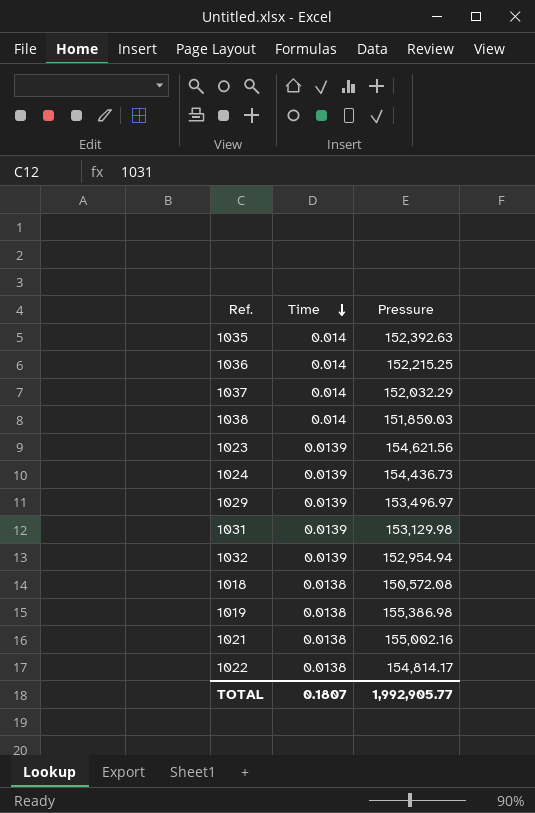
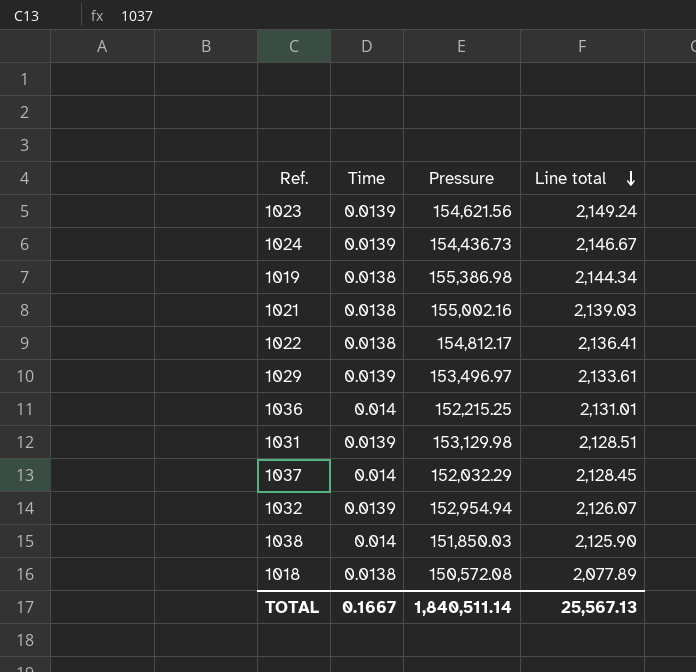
row order: Time descending -> Line total descending
column Line total | formula: none -> [Time] * [Pressure]
row 1035: 0.014 | 152,392.63 -> none
1022 | Pressure: 154,814.17 -> 154,812.17
TOTAL | Time: 0.1807 -> 0.1667
TOTAL | Pressure: 1,992,905.77 -> 1,840,511.14

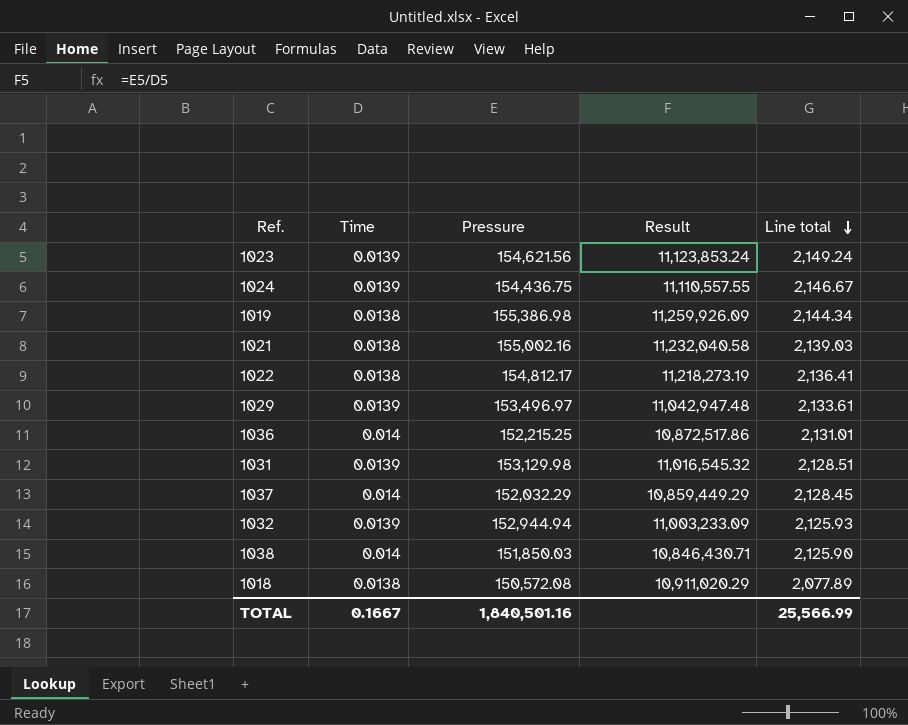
column Result | formula: none -> [Pressure] / [Time]
1024 | Pressure: 154,436.73 -> 154,436.75
1032 | Pressure: 152,954.94 -> 152,944.94
1032 | Line total: 2,126.07 -> 2,125.93
TOTAL | Pressure: 1,840,511.14 -> 1,840,501.16
TOTAL | Line total: 25,567.13 -> 25,566.99

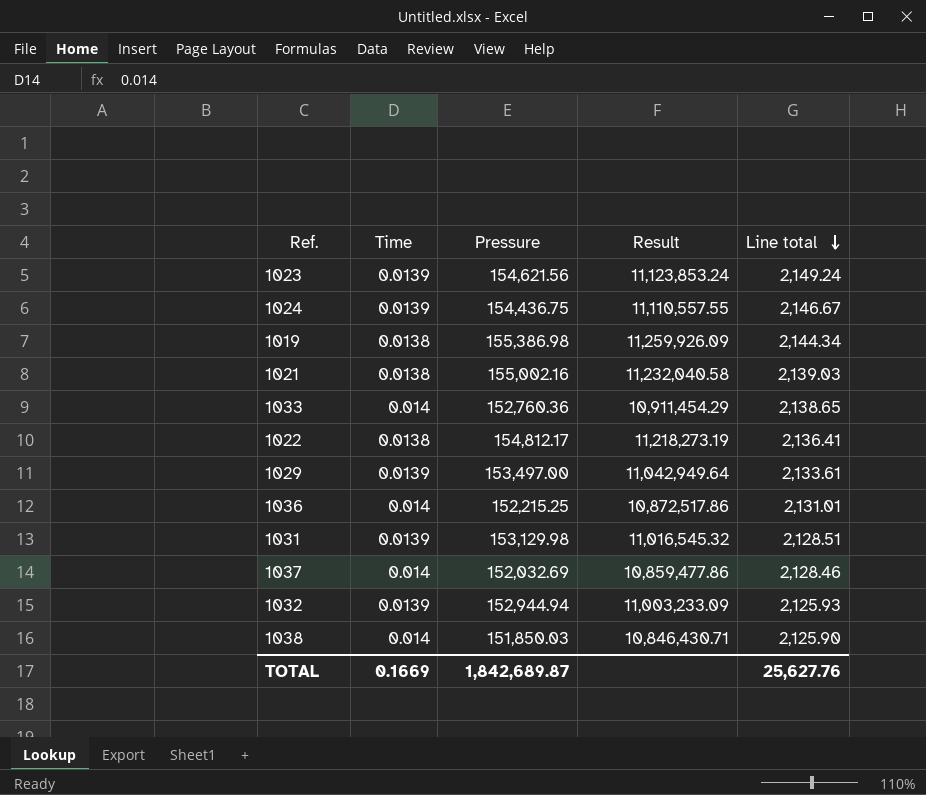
row 1018: 0.0138 | 150,572.08 | 10,911,020.29 | 2,077.89 -> none
row 1033: none -> 0.014 | 152,760.36 | 10,911,454.29 | 2,138.65
1029 | Pressure: 153,496.97 -> 153,497.00
1029 | Result: 11,042,947.48 -> 11,042,949.64
1037 | Pressure: 152,032.29 -> 152,032.69
1037 | Result: 10,859,449.29 -> 10,859,477.86
1037 | Line total: 2,128.45 -> 2,128.46
TOTAL | Time: 0.1667 -> 0.1669
TOTAL | Pressure: 1,840,501.16 -> 1,842,689.87
TOTAL | Line total: 25,566.99 -> 25,627.76

